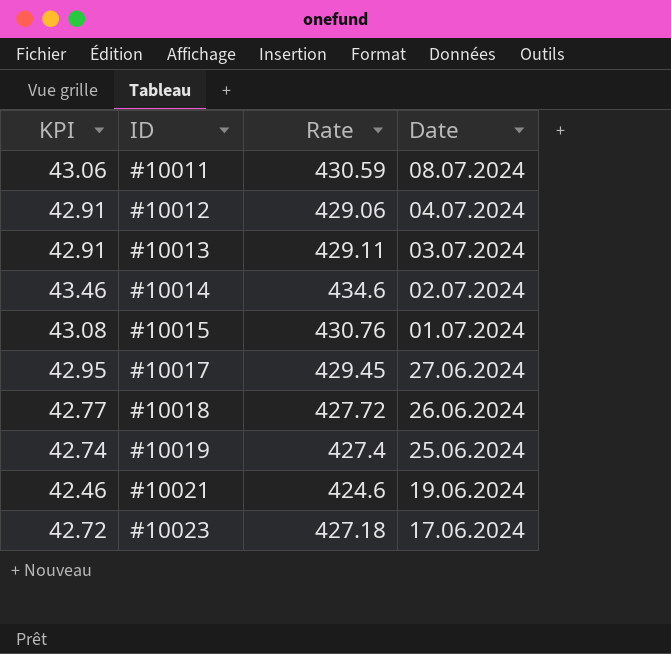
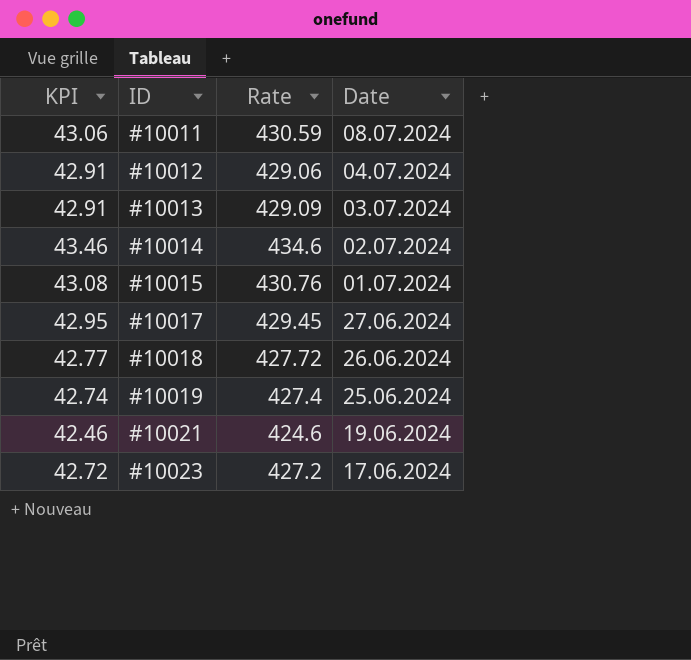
#10013 | Rate: 429.11 -> 429.09
#10023 | Rate: 427.18 -> 427.2

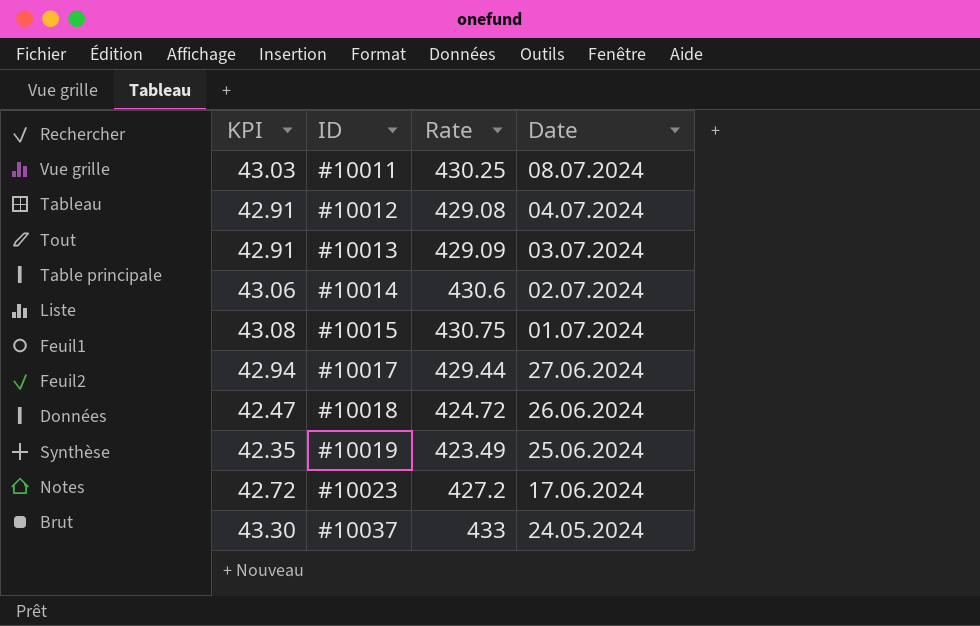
row #10021: 42.46 | 424.6 | 19.06.2024 -> none
#10011 | KPI: 43.06 -> 43.03
#10011 | Rate: 430.59 -> 430.25
#10012 | Rate: 429.06 -> 429.08
#10014 | KPI: 43.46 -> 43.06
#10014 | Rate: 434.6 -> 430.6
#10015 | Rate: 430.76 -> 430.75
#10017 | KPI: 42.95 -> 42.94
#10017 | Rate: 429.45 -> 429.44
#10018 | KPI: 42.77 -> 42.47
#10018 | Rate: 427.72 -> 424.72
#10019 | KPI: 42.74 -> 42.35
#10019 | Rate: 427.4 -> 423.49
row #10037: none -> 43.30 | 433 | 24.05.2024

